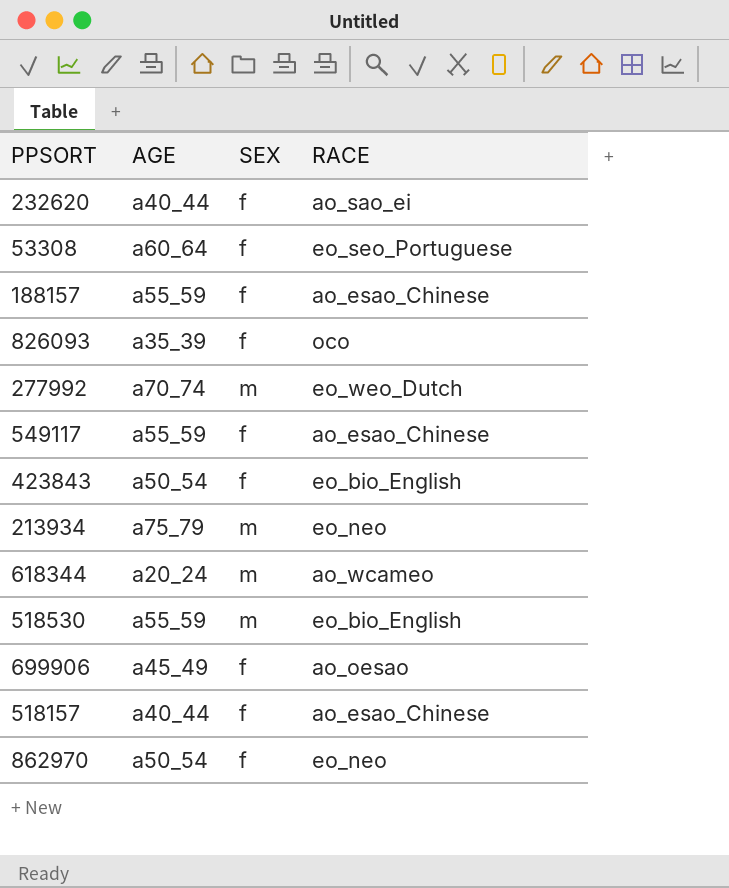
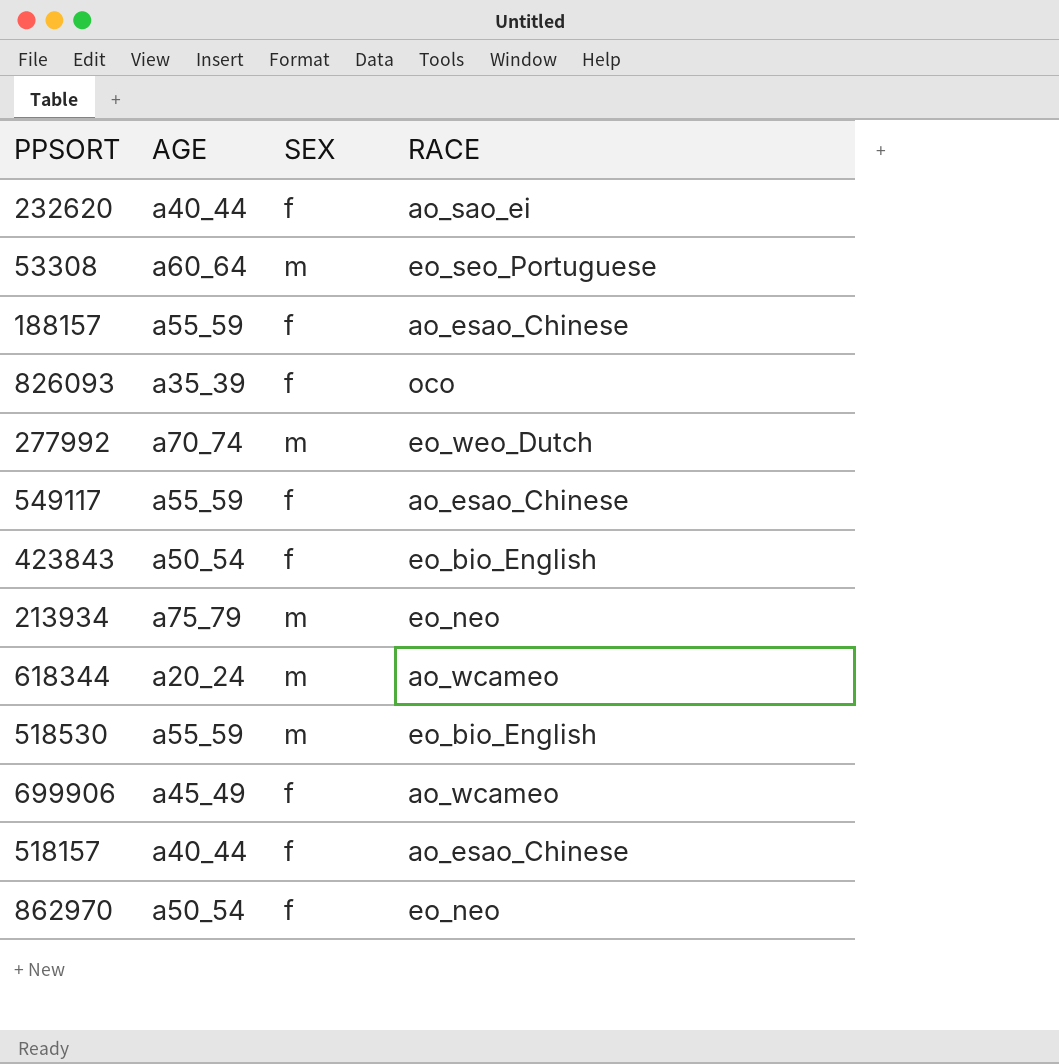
53308 | SEX: f -> m
699906 | RACE: ao_oesao -> ao_wcameo

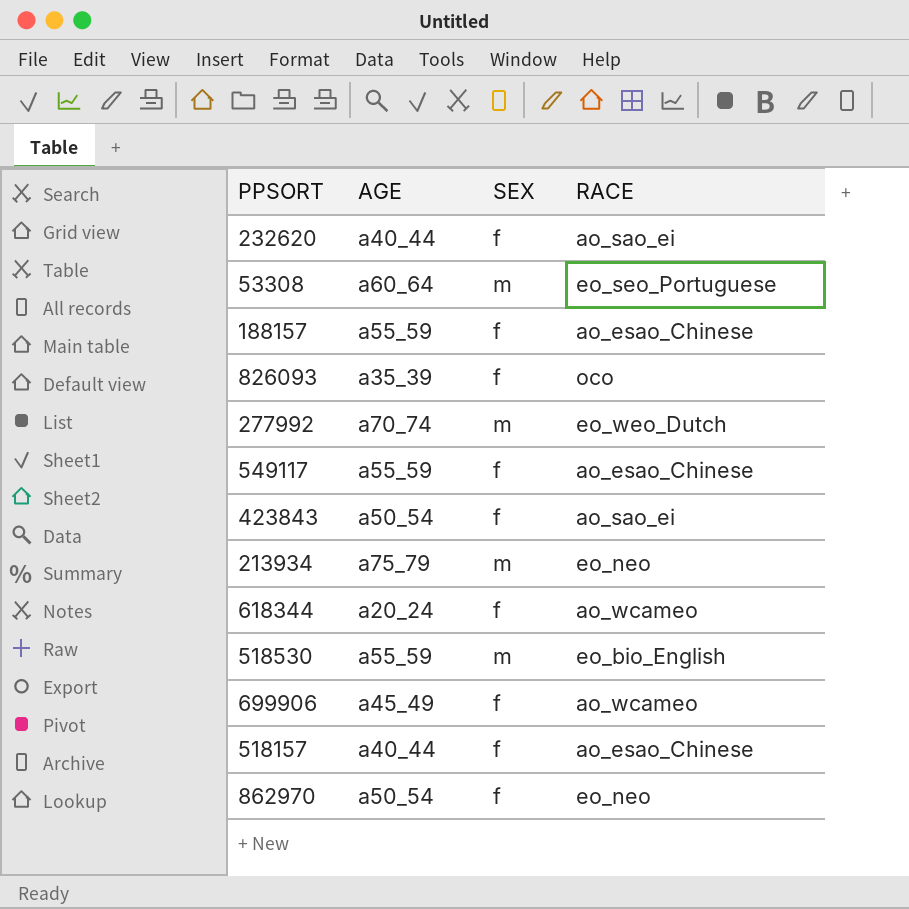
423843 | RACE: eo_bio_English -> ao_sao_ei
618344 | SEX: m -> f

